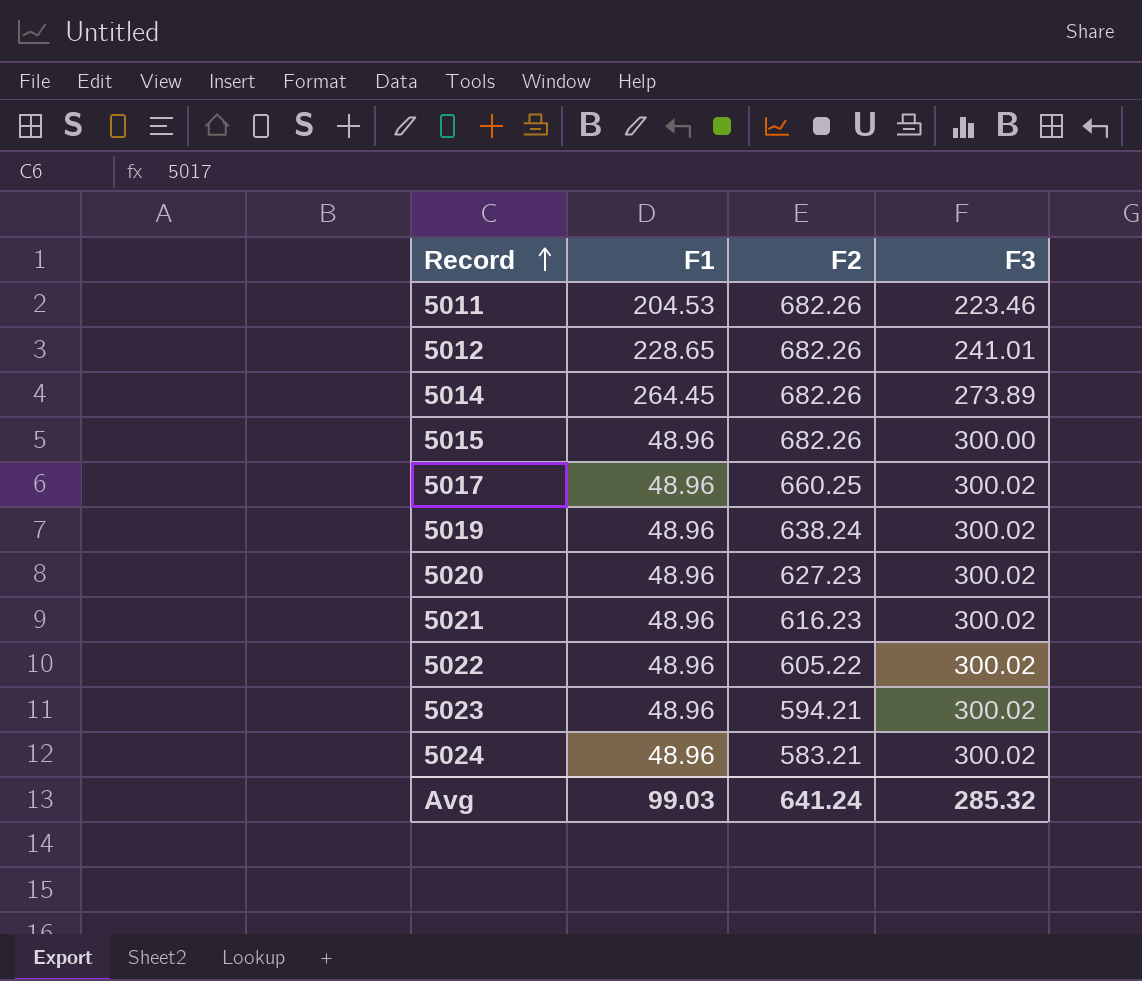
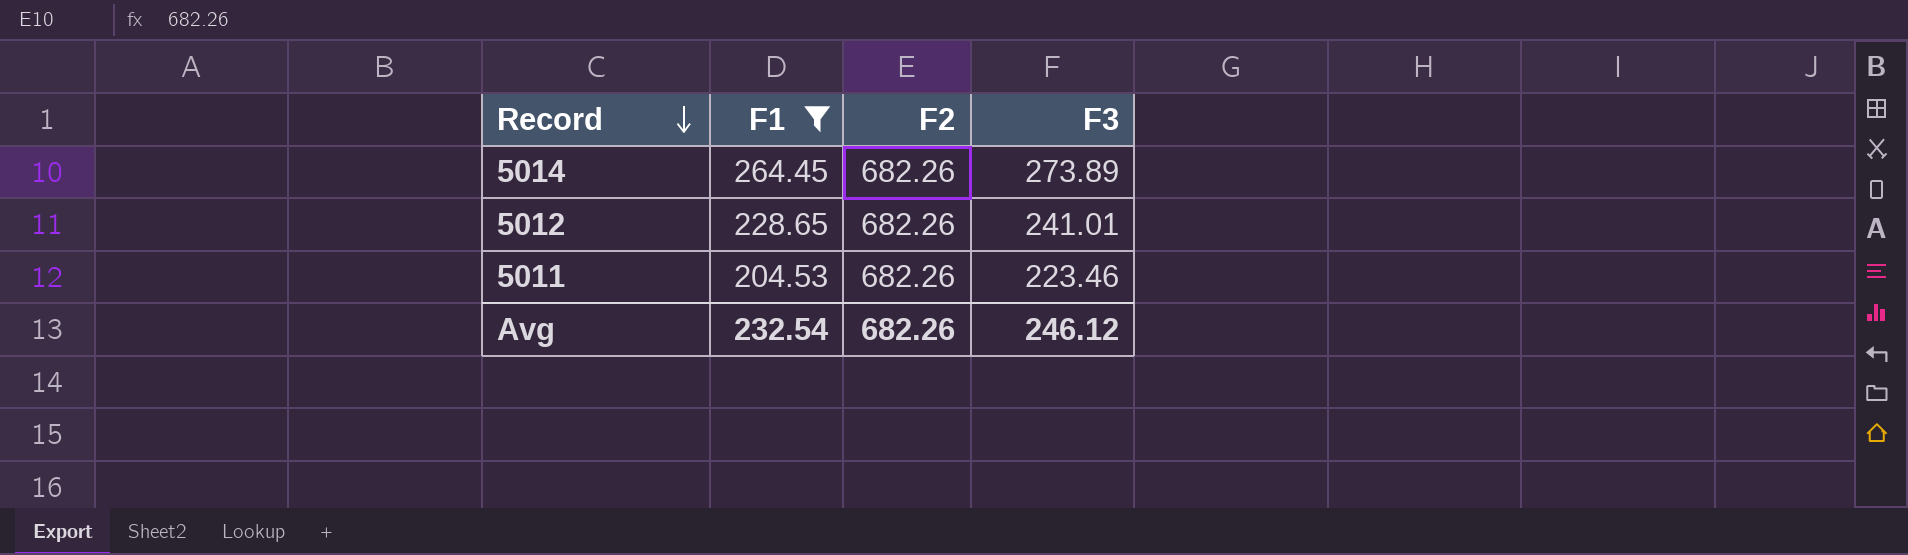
filter: none -> F1 != 48.96
row order: Record ascending -> Record descending
Avg | F1: 99.03 -> 232.54
Avg | F2: 641.24 -> 682.26
Avg | F3: 285.32 -> 246.12

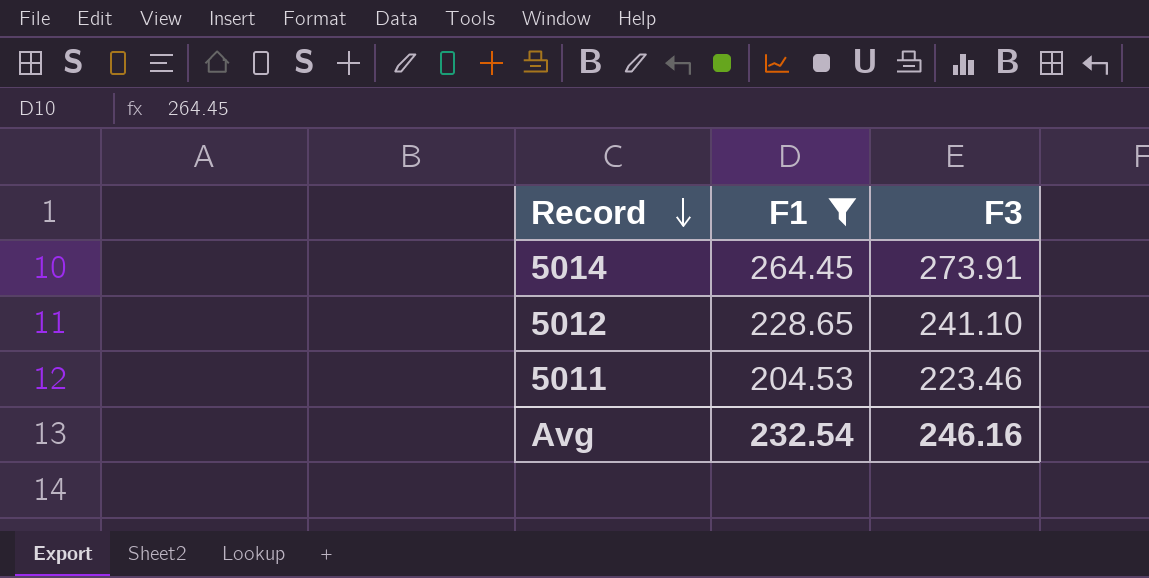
column F2 | position: 3 -> none
5014 | F3: 273.89 -> 273.91
5012 | F3: 241.01 -> 241.10
Avg | F3: 246.12 -> 246.16

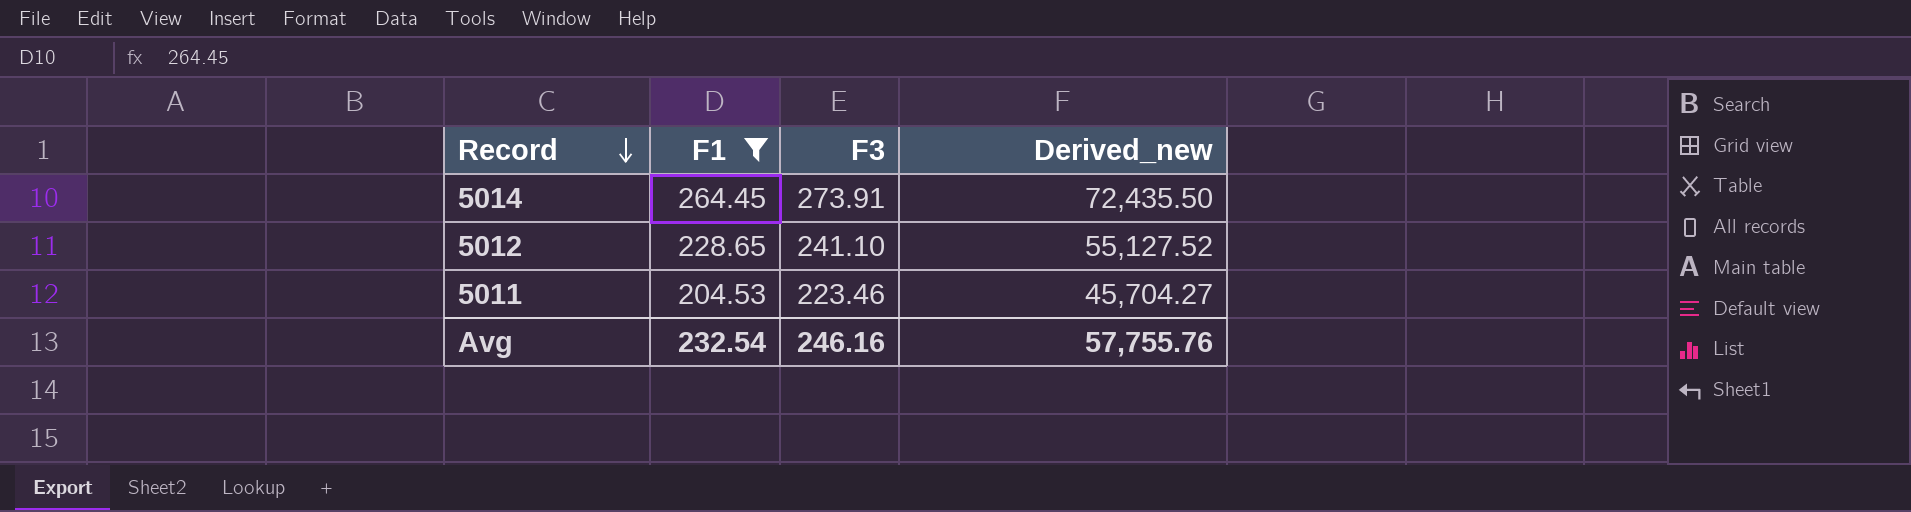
column Derived_new | formula: none -> [F1] * [F3]

